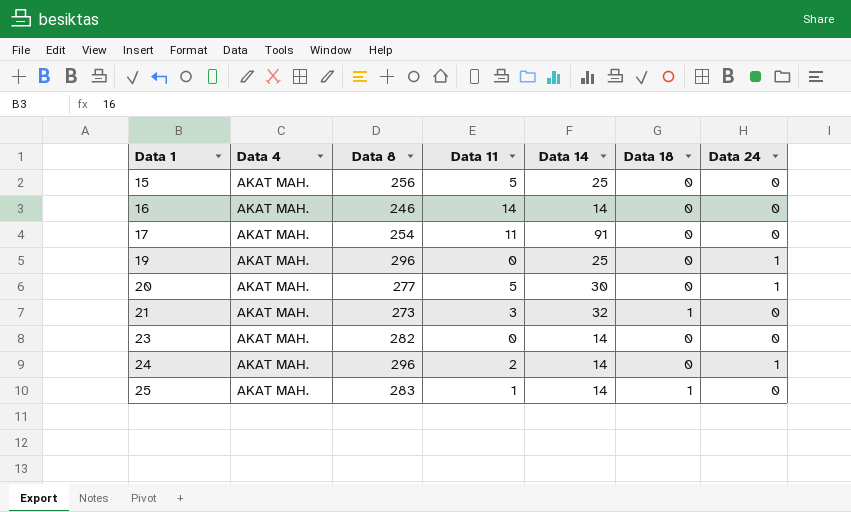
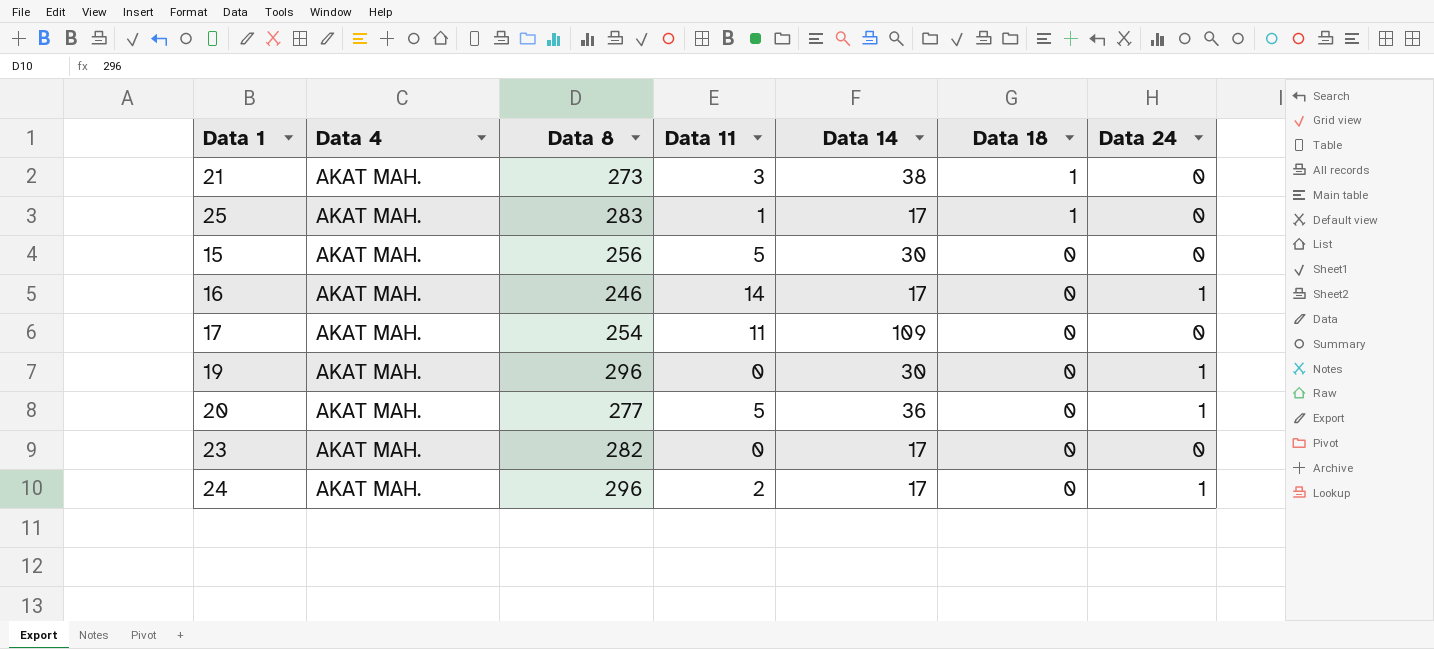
row order: Data 1 ascending -> Data 18 descending
21 | Data 14: 32 -> 38
25 | Data 14: 14 -> 17
15 | Data 14: 25 -> 30
16 | Data 14: 14 -> 17
16 | Data 24: 0 -> 1
17 | Data 14: 91 -> 109
19 | Data 14: 25 -> 30
20 | Data 14: 30 -> 36
23 | Data 14: 14 -> 17
24 | Data 14: 14 -> 17

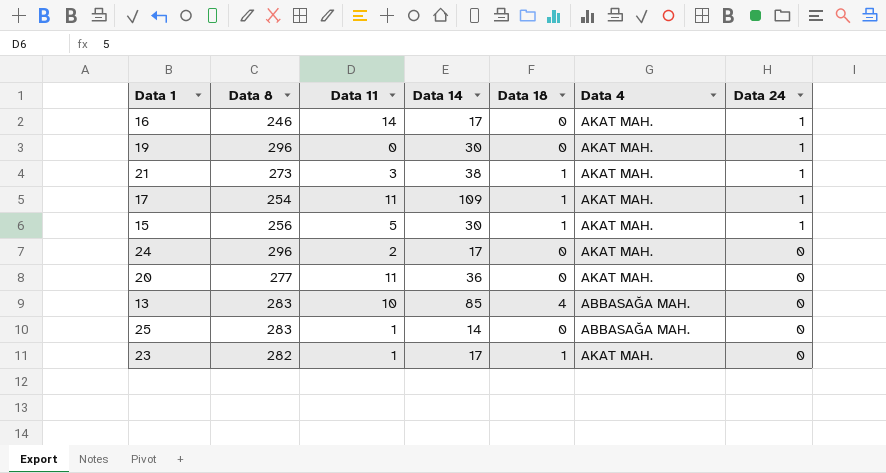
row order: Data 18 descending -> Data 24 descending
column Data 4 | position: 2 -> 6
21 | Data 24: 0 -> 1
17 | Data 18: 0 -> 1
17 | Data 24: 0 -> 1
15 | Data 18: 0 -> 1
15 | Data 24: 0 -> 1
24 | Data 24: 1 -> 0
20 | Data 11: 5 -> 11
20 | Data 24: 1 -> 0
row 13: none -> 283 | 10 | 85 | 4 | ABBASAĞA MAH. | 0
25 | Data 14: 17 -> 14
25 | Data 18: 1 -> 0
25 | Data 4: AKAT MAH. -> ABBASAĞA MAH.
23 | Data 11: 0 -> 1
23 | Data 18: 0 -> 1

